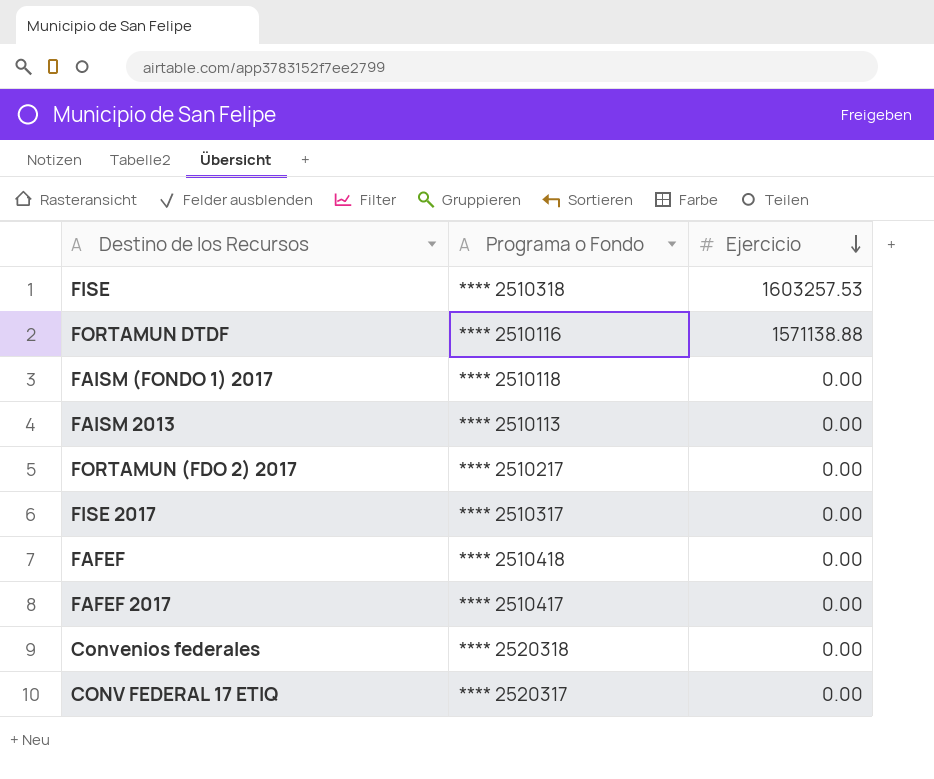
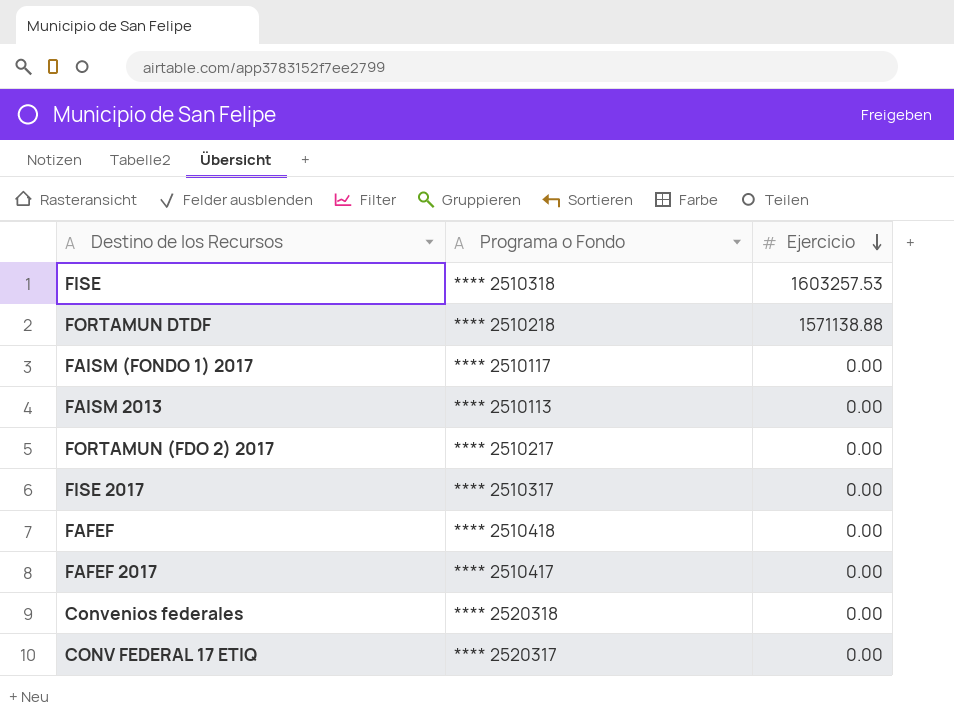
FORTAMUN DTDF | Programa o Fondo: **** 2510116 -> **** 2510218
FAISM (FONDO 1) 2017 | Programa o Fondo: **** 2510118 -> **** 2510117

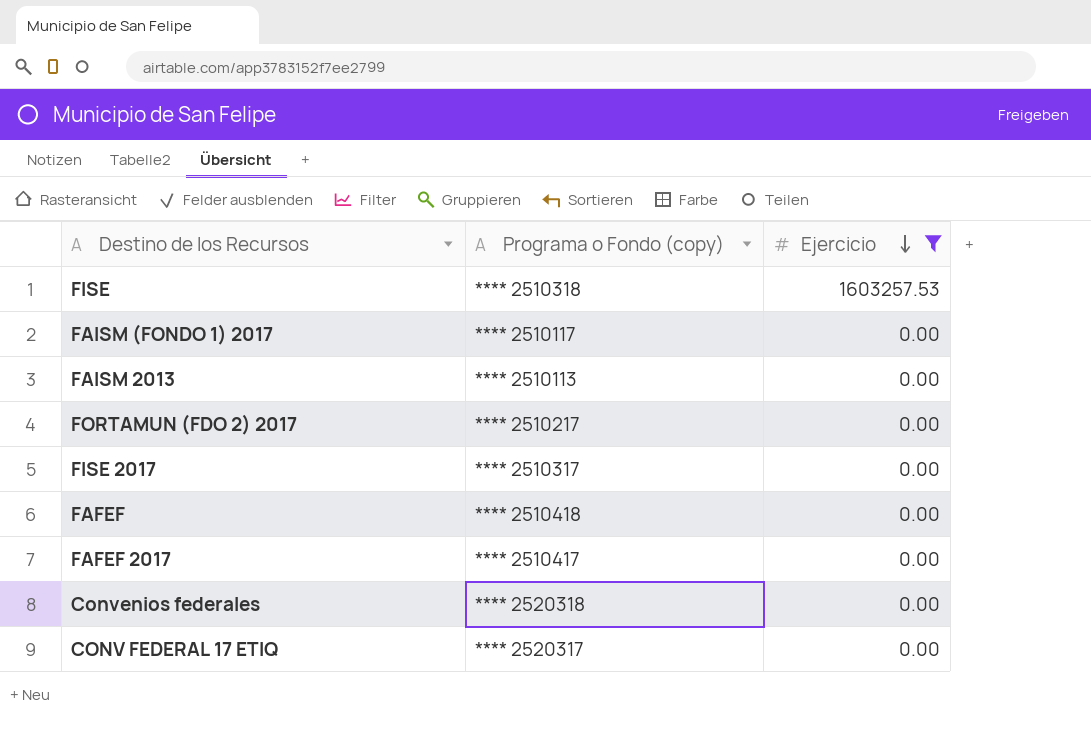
filter: none -> Ejercicio != 1571138.88
column name: Programa o Fondo -> Programa o Fondo (copy)

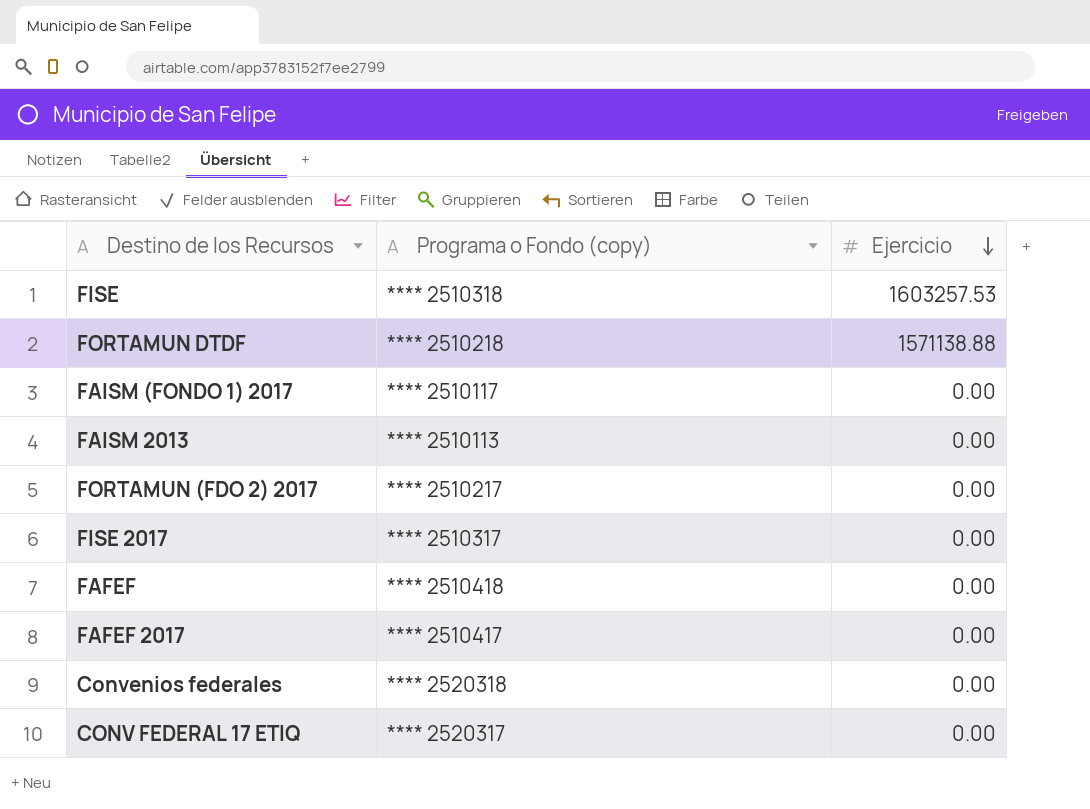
filter: Ejercicio != 1571138.88 -> none

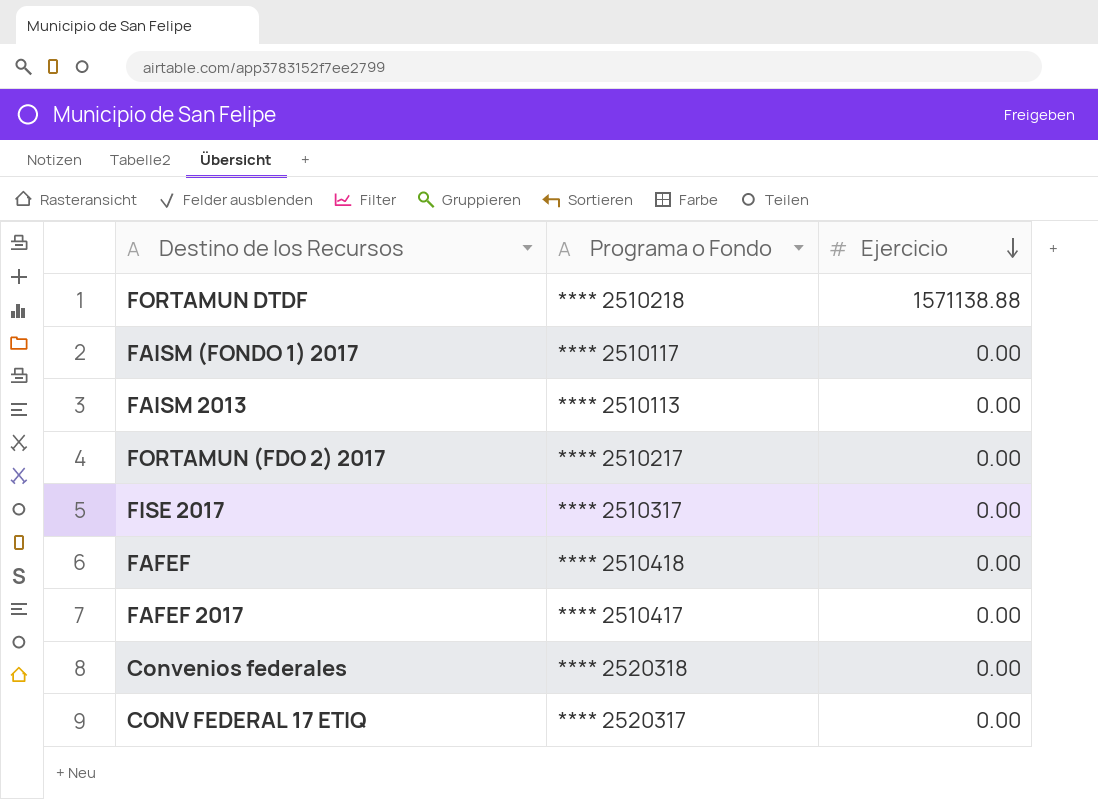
column name: Programa o Fondo (copy) -> Programa o Fondo
row FISE: **** 2510318 | 1603257.53 -> none

